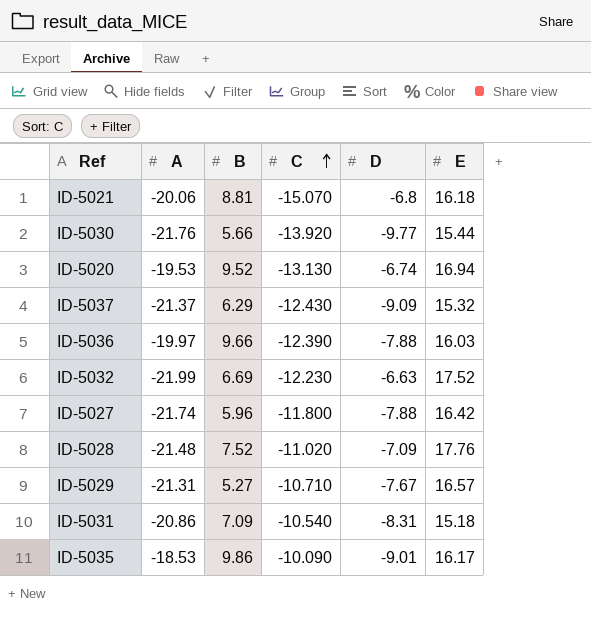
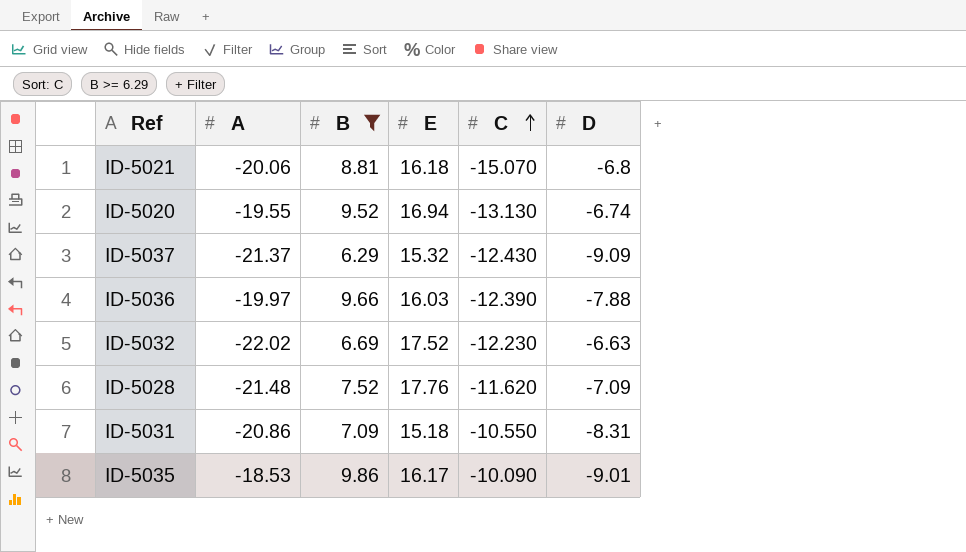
filter: none -> B >= 6.29
column E | position: 6 -> 4
ID-5020 | A: -19.53 -> -19.55
ID-5032 | A: -21.99 -> -22.02
ID-5028 | C: -11.020 -> -11.620
ID-5031 | C: -10.540 -> -10.550

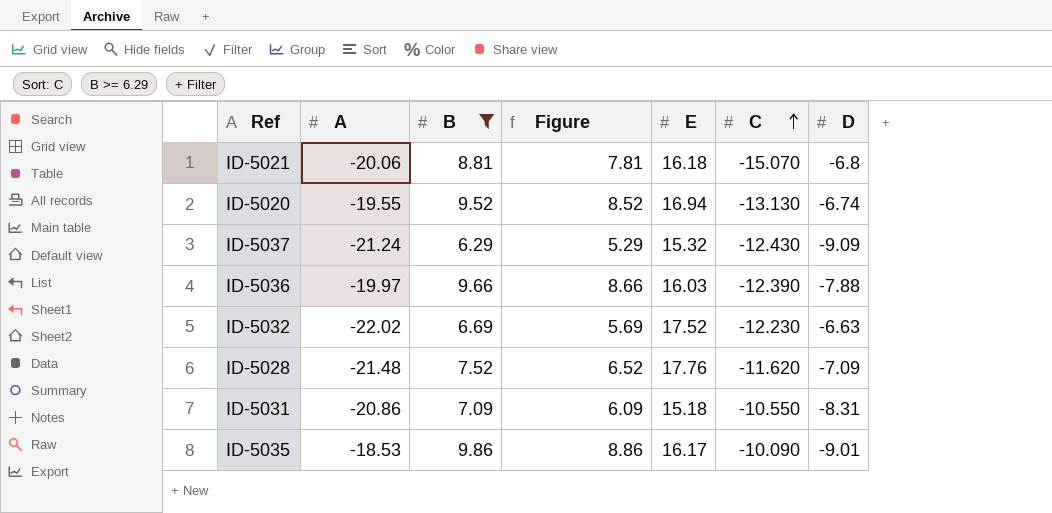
column Figure | formula: none -> [B] - 1
ID-5037 | A: -21.37 -> -21.24

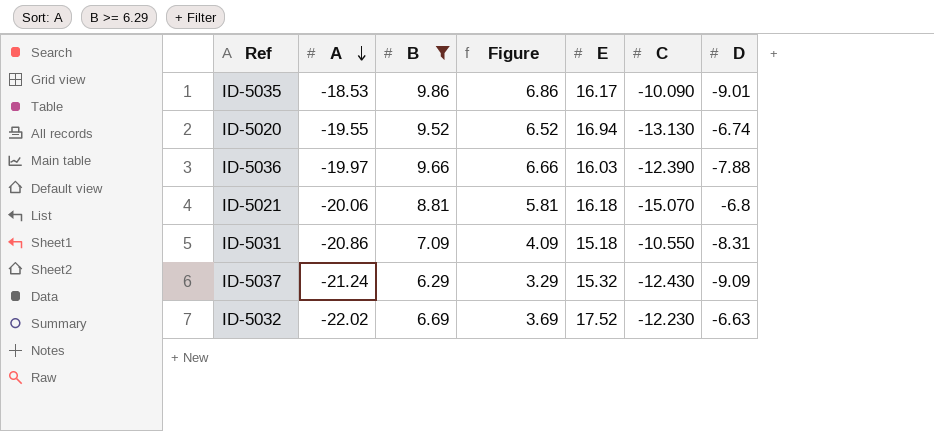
row order: C ascending -> A descending
column Figure | formula: [B] - 1 -> [B] - 3
row ID-5028: -21.48 | 7.52 | 6.52 | 17.76 | -11.620 | -7.09 -> none

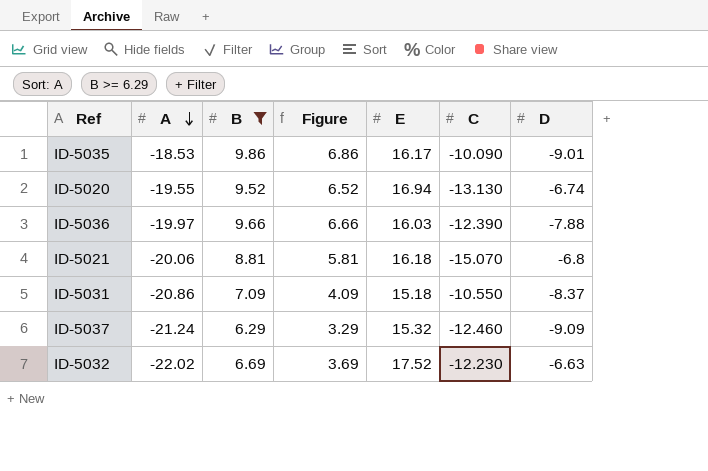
ID-5031 | D: -8.31 -> -8.37
ID-5037 | C: -12.430 -> -12.460

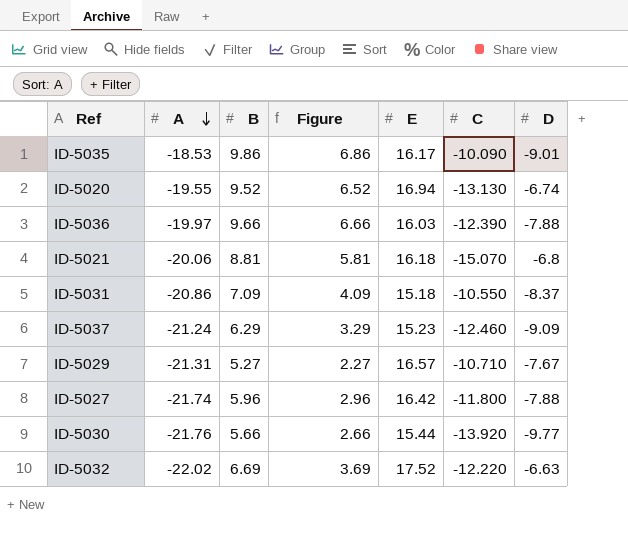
filter: B >= 6.29 -> none
ID-5037 | E: 15.32 -> 15.23
ID-5032 | C: -12.230 -> -12.220

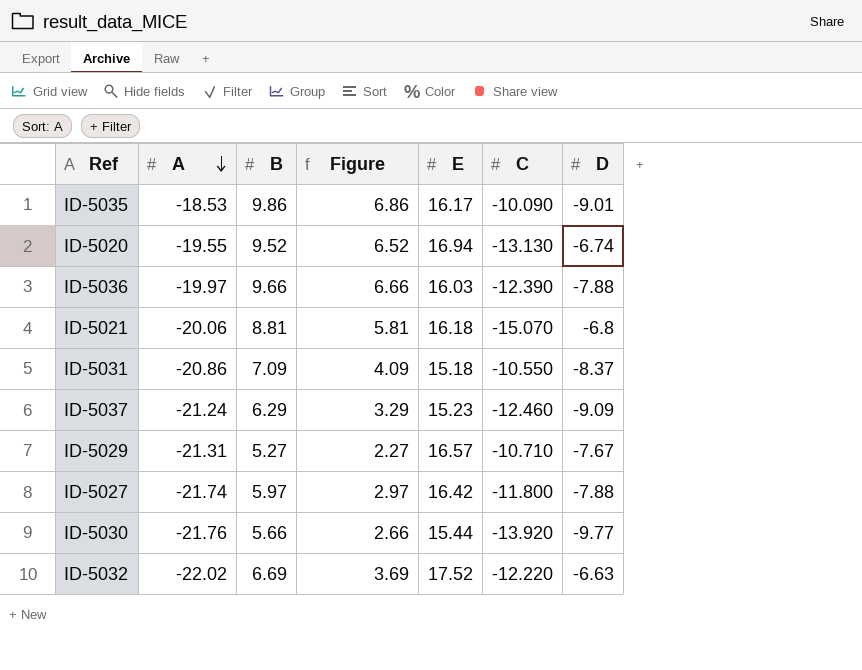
ID-5027 | B: 5.96 -> 5.97
ID-5027 | Figure: 2.96 -> 2.97

